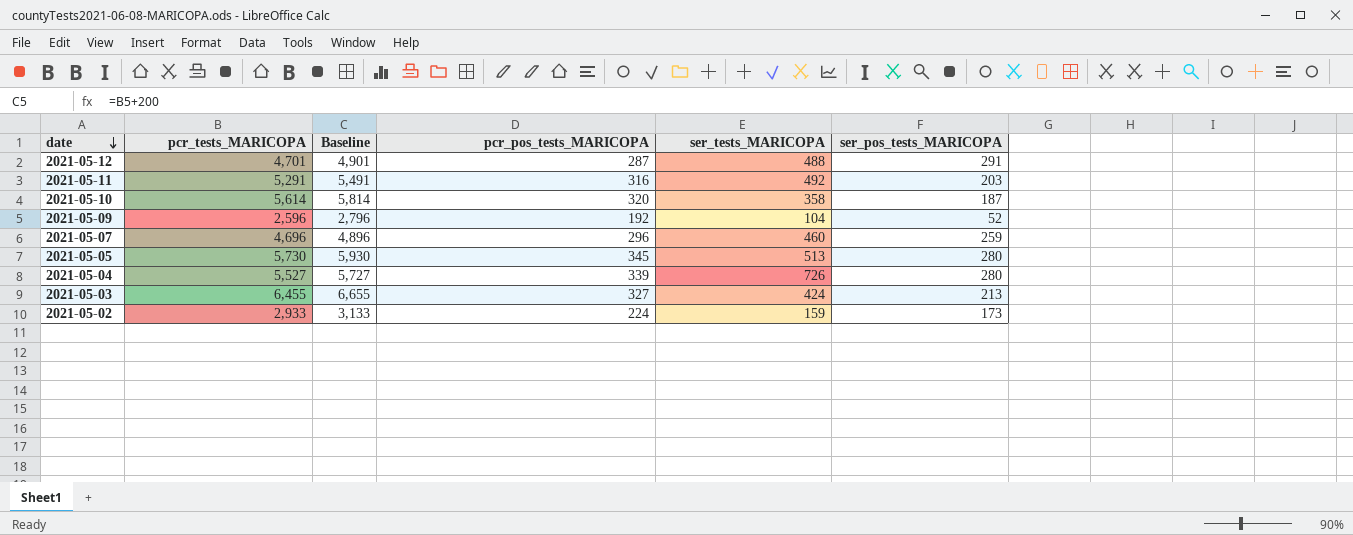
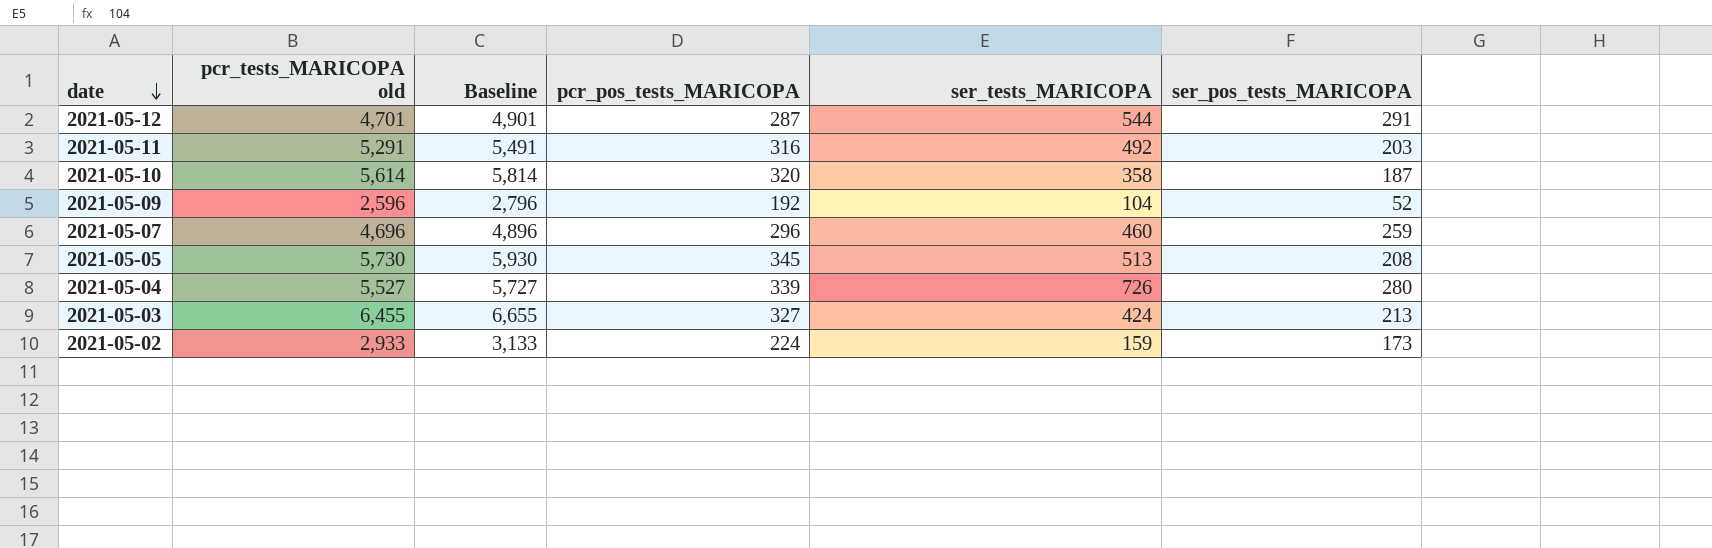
column name: pcr_tests_MARICOPA -> pcr_tests_MARICOPA old
2021-05-12 | ser_tests_MARICOPA: 488 -> 544
2021-05-05 | ser_pos_tests_MARICOPA: 280 -> 208

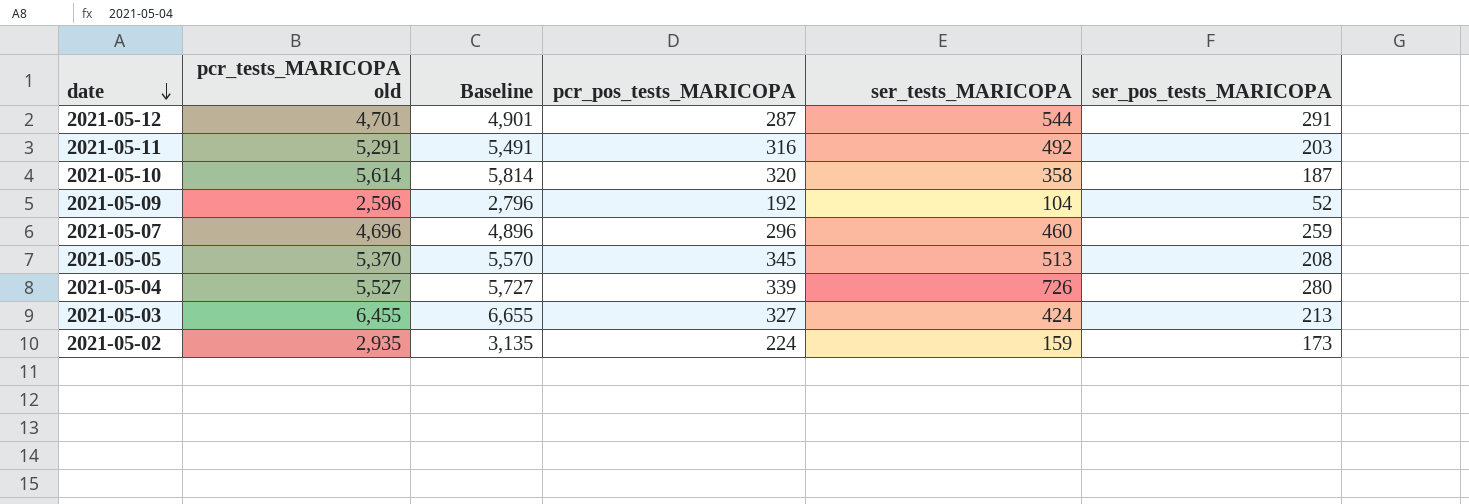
2021-05-05 | pcr_tests_MARICOPA old: 5,730 -> 5,370
2021-05-05 | Baseline: 5,930 -> 5,570
2021-05-02 | pcr_tests_MARICOPA old: 2,933 -> 2,935
2021-05-02 | Baseline: 3,133 -> 3,135

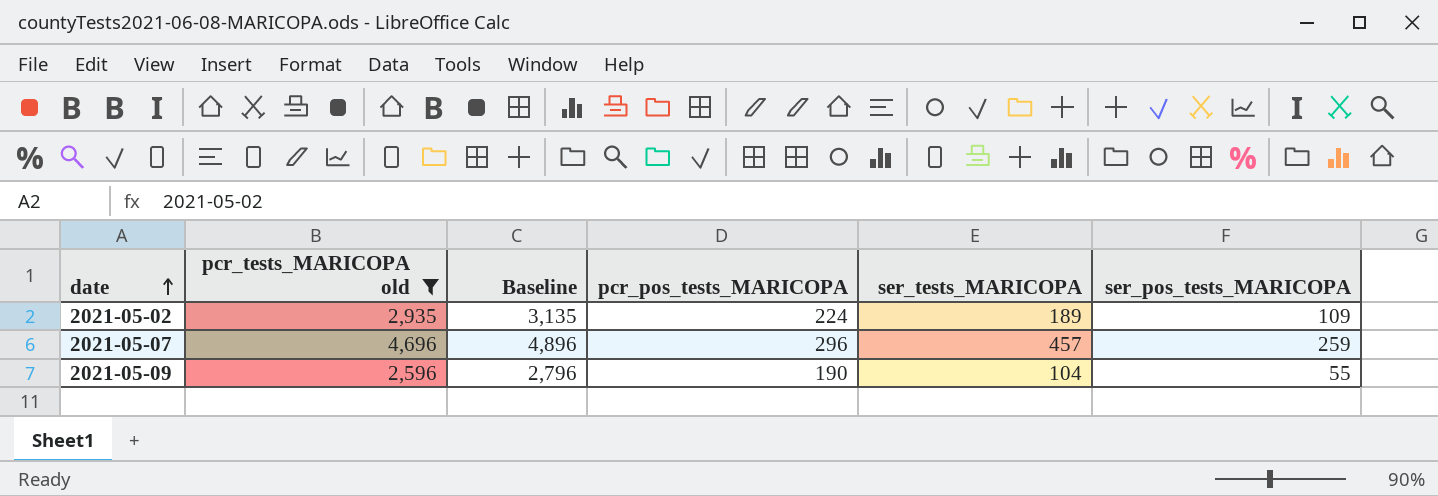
filter: none -> pcr_tests_MARICOPA old <= 4,696
row order: date descending -> date ascending
2021-05-02 | ser_tests_MARICOPA: 159 -> 189
2021-05-02 | ser_pos_tests_MARICOPA: 173 -> 109
2021-05-07 | ser_tests_MARICOPA: 460 -> 457
2021-05-09 | pcr_pos_tests_MARICOPA: 192 -> 190
2021-05-09 | ser_pos_tests_MARICOPA: 52 -> 55

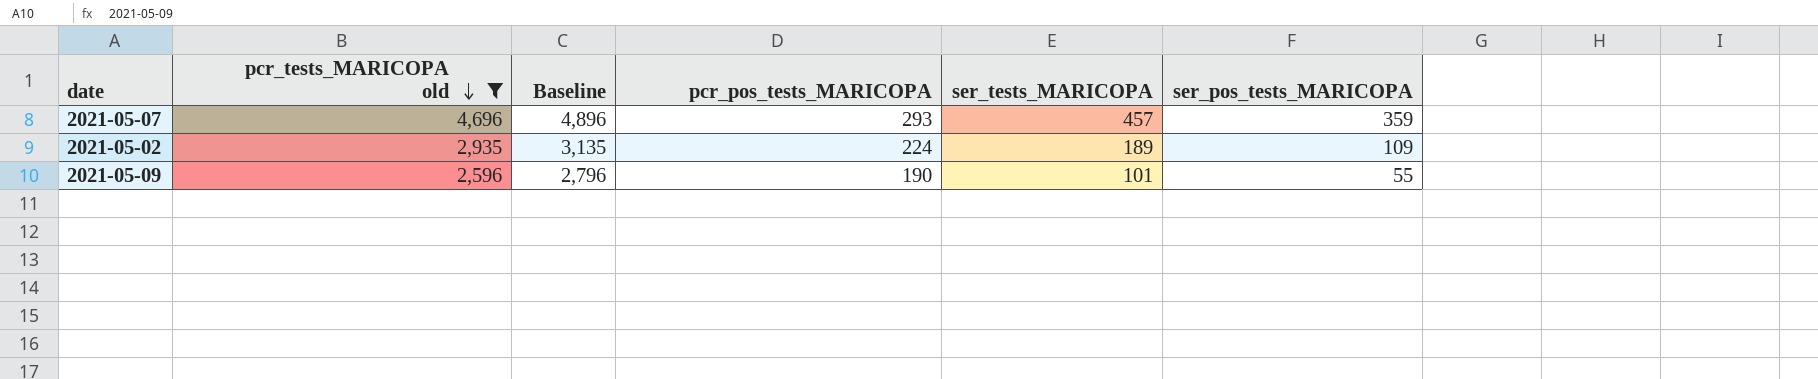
row order: date ascending -> pcr_tests_MARICOPA old descending
2021-05-07 | pcr_pos_tests_MARICOPA: 296 -> 293
2021-05-07 | ser_pos_tests_MARICOPA: 259 -> 359
2021-05-09 | ser_tests_MARICOPA: 104 -> 101

